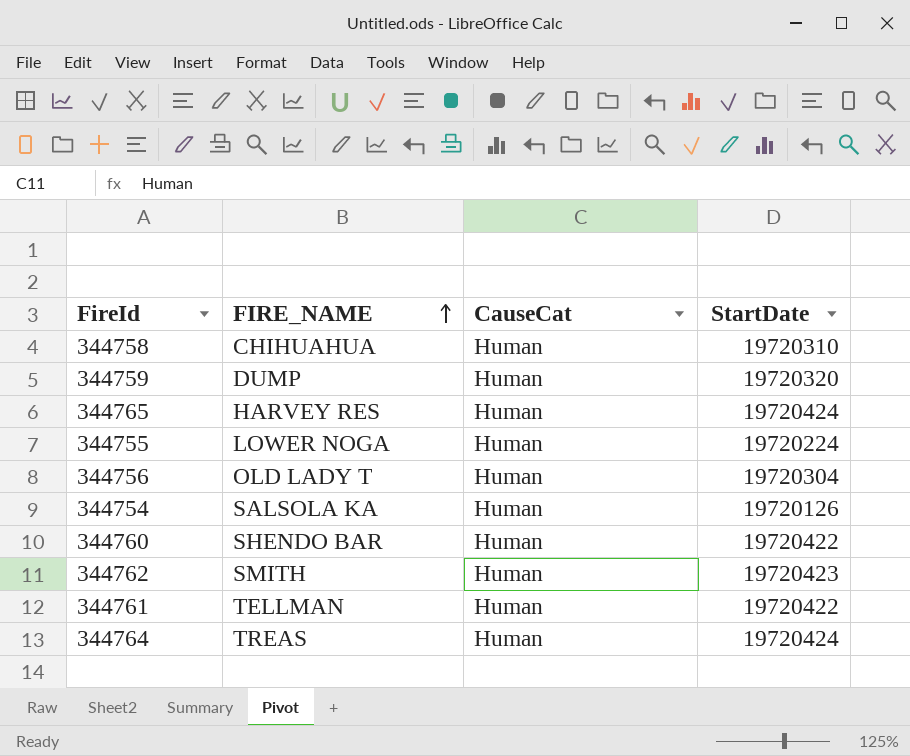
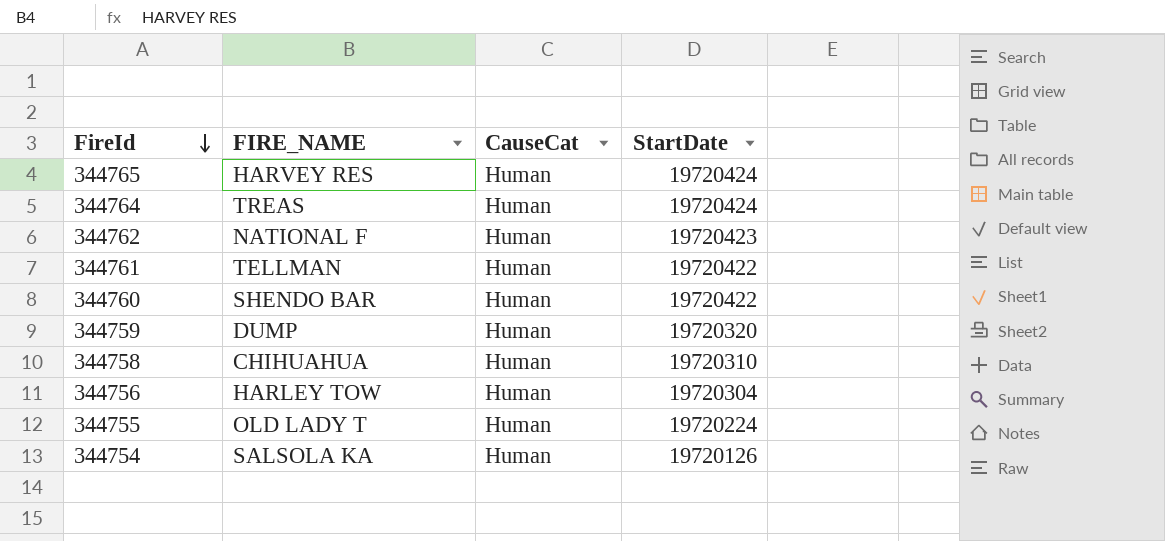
row order: FIRE_NAME ascending -> FireId descending
344762 | FIRE_NAME: SMITH -> NATIONAL F
344756 | FIRE_NAME: OLD LADY T -> HARLEY TOW
344755 | FIRE_NAME: LOWER NOGA -> OLD LADY T

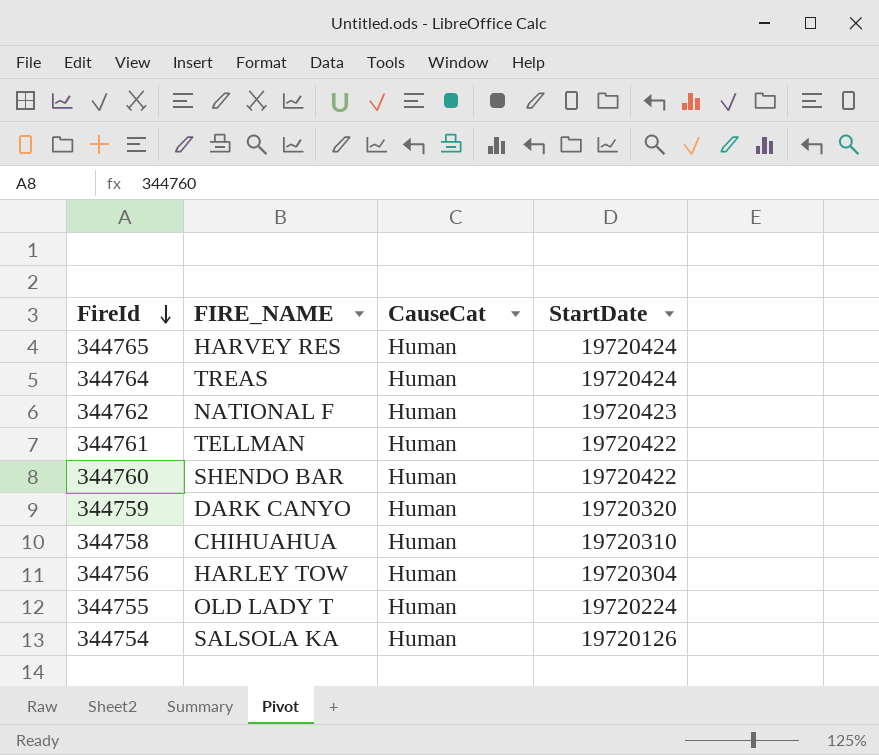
344759 | FIRE_NAME: DUMP -> DARK CANYO

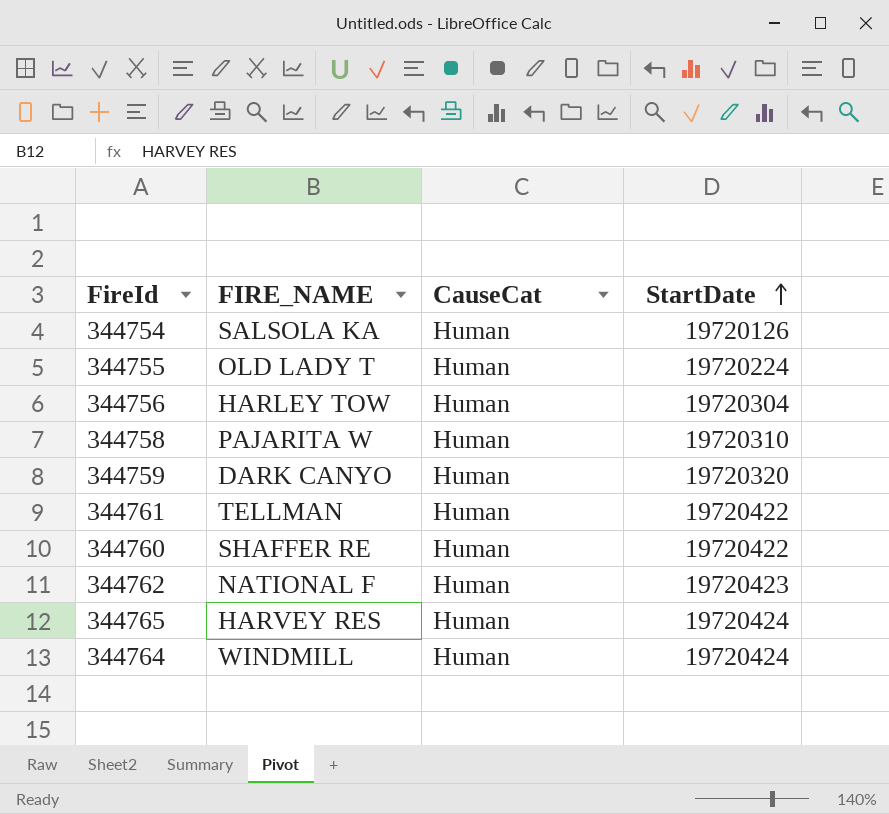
row order: FireId descending -> StartDate ascending
344758 | FIRE_NAME: CHIHUAHUA -> PAJARITA W
344760 | FIRE_NAME: SHENDO BAR -> SHAFFER RE
344764 | FIRE_NAME: TREAS -> WINDMILL

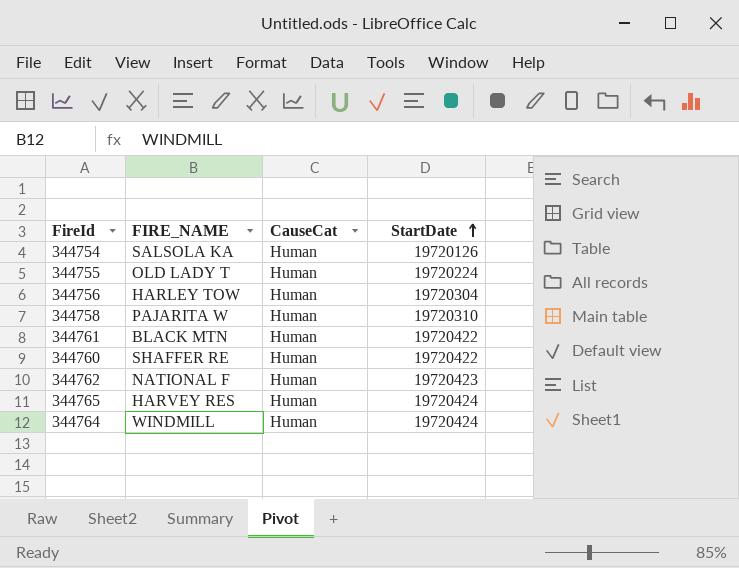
row 344759: DARK CANYO | Human | 19720320 -> none
344761 | FIRE_NAME: TELLMAN -> BLACK MTN

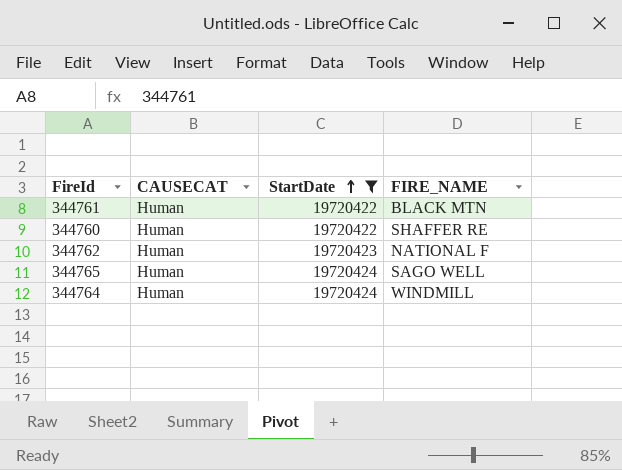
filter: none -> StartDate >= 19720422
column name: CauseCat -> CAUSECAT
column FIRE_NAME | position: 2 -> 4
344765 | FIRE_NAME: HARVEY RES -> SAGO WELL

